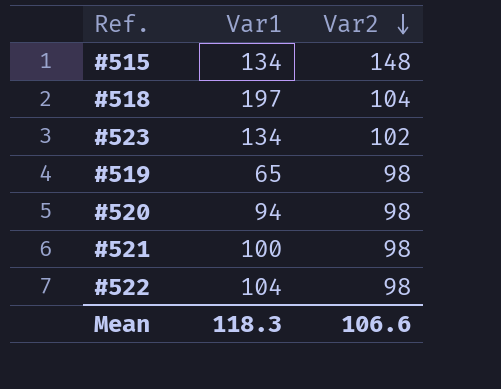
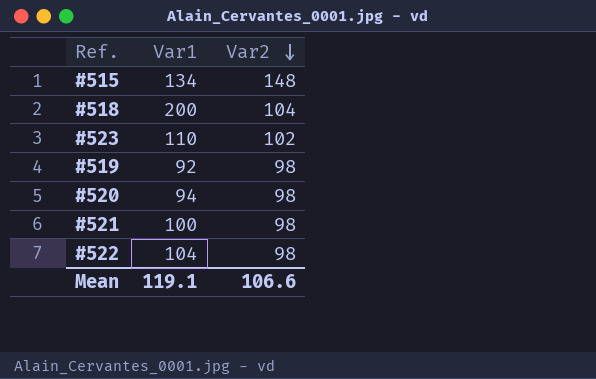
#518 | Var1: 197 -> 200
#523 | Var1: 134 -> 110
#519 | Var1: 65 -> 92
Mean | Var1: 118.3 -> 119.1

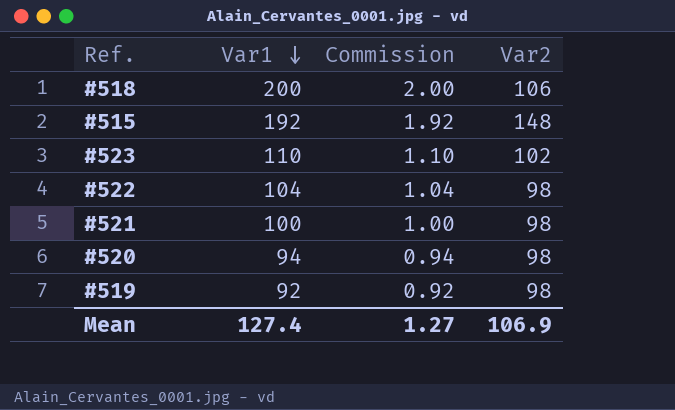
row order: Var2 descending -> Var1 descending
column Commission | formula: none -> [Var1] * 0.01
#518 | Var2: 104 -> 106
#515 | Var1: 134 -> 192
Mean | Var1: 119.1 -> 127.4
Mean | Var2: 106.6 -> 106.9

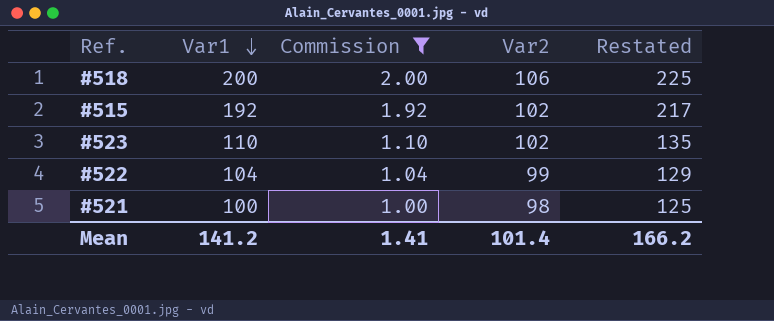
filter: none -> Commission >= 1.00
column Restated | formula: none -> [Var1] + 25
#515 | Var2: 148 -> 102
#522 | Var2: 98 -> 99
Mean | Var1: 127.4 -> 141.2
Mean | Commission: 1.27 -> 1.41
Mean | Var2: 106.9 -> 101.4

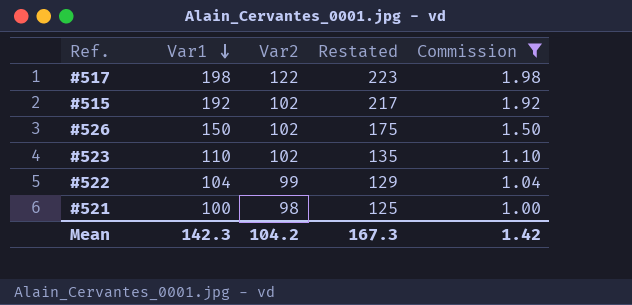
column Commission | position: 3 -> 5
row #518: 200 | 2.00 | 106 | 225 -> none
row #517: none -> 198 | 122 | 223 | 1.98
row #526: none -> 150 | 102 | 175 | 1.50
Mean | Var1: 141.2 -> 142.3
Mean | Var2: 101.4 -> 104.2
Mean | Restated: 166.2 -> 167.3
Mean | Commission: 1.41 -> 1.42

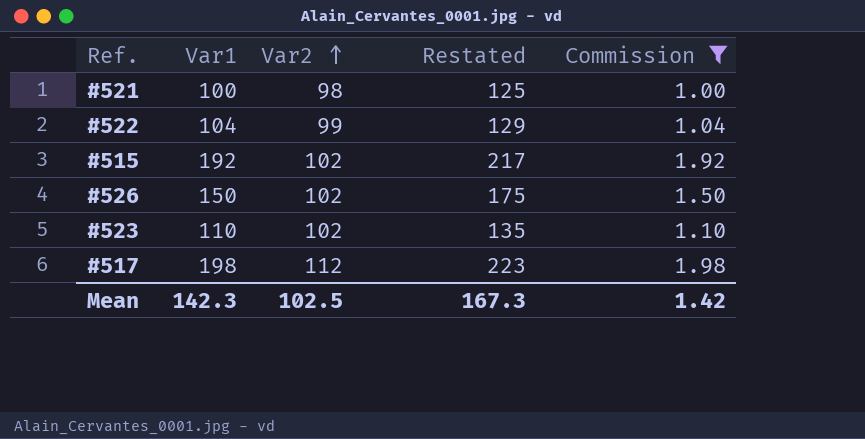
row order: Var1 descending -> Var2 ascending
#517 | Var2: 122 -> 112
Mean | Var2: 104.2 -> 102.5

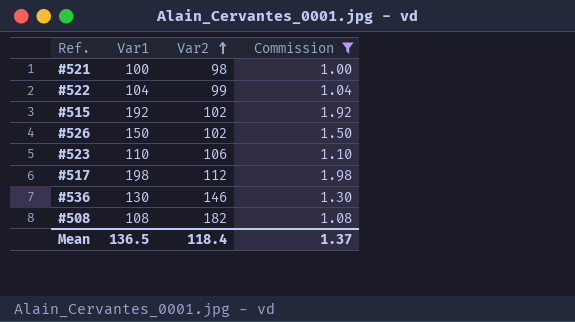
column Restated | formula: [Var1] + 25 -> none
#523 | Var2: 102 -> 106
row #536: none -> 130 | 146 | 1.30
row #508: none -> 108 | 182 | 1.08
Mean | Var1: 142.3 -> 136.5
Mean | Var2: 102.5 -> 118.4
Mean | Commission: 1.42 -> 1.37

